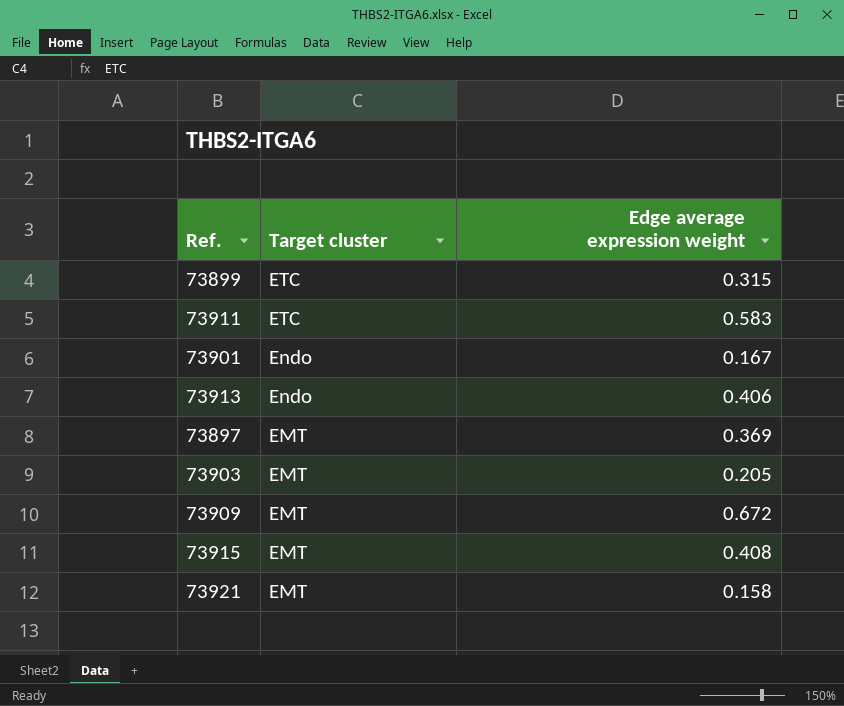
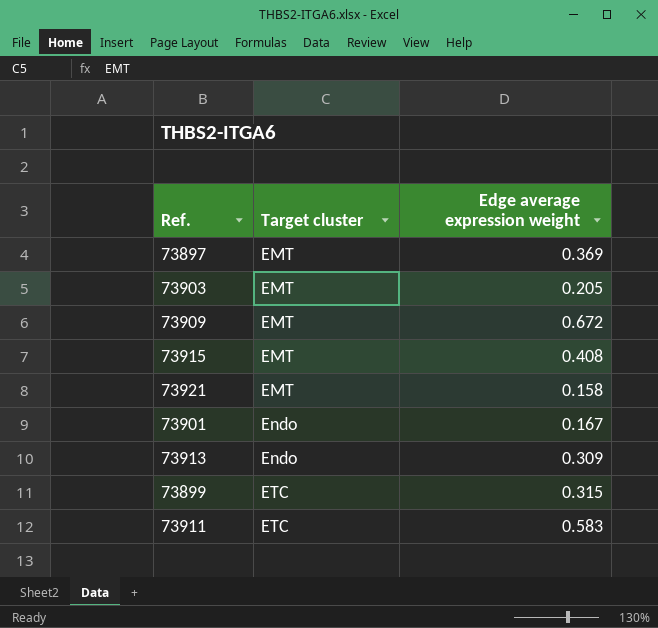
row order: Target cluster descending -> Target cluster ascending
73913 | Edge average expression weight: 0.406 -> 0.309

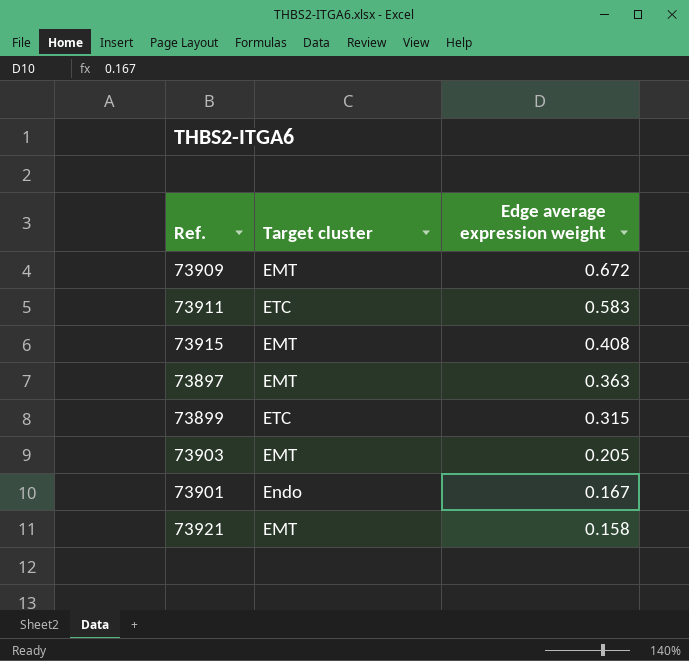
row order: Target cluster ascending -> Edge average expression weight descending
row 73913: Endo | 0.309 -> none
73897 | Edge average expression weight: 0.369 -> 0.363

